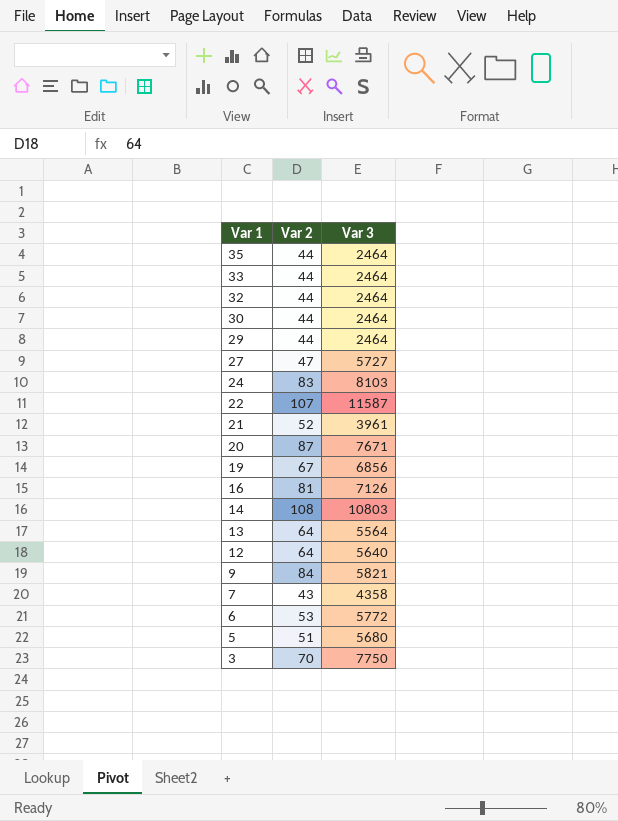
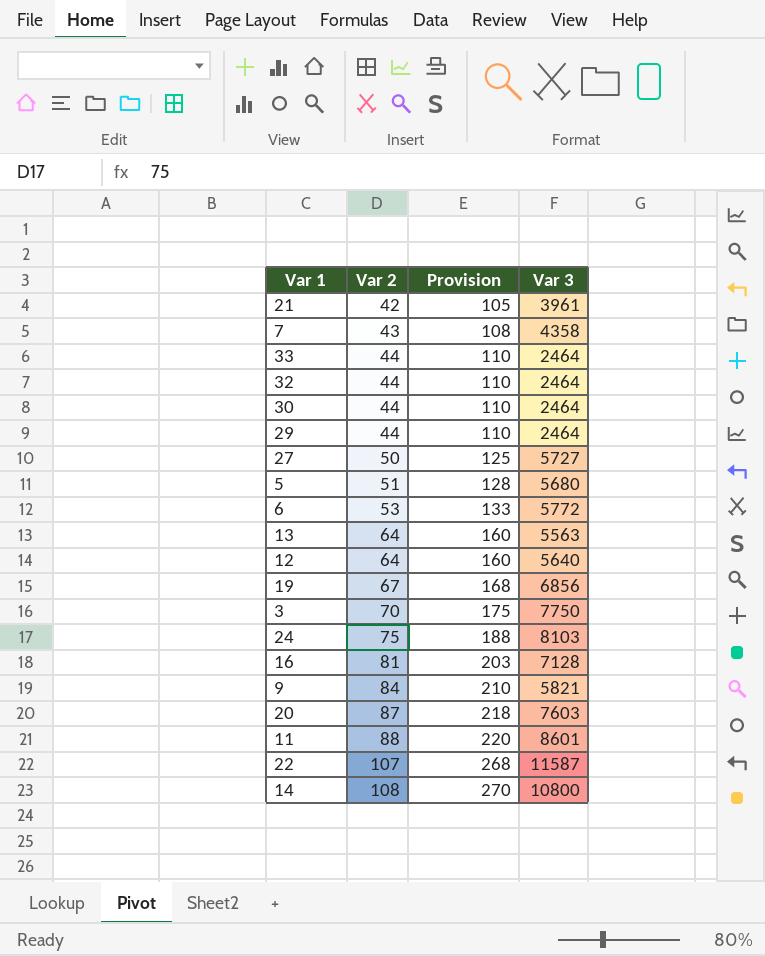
row order: Var 1 descending -> Var 2 ascending
column Provision | formula: none -> [Var 2] * 2.5
row 35: 44 | 2464 -> none
21 | Var 2: 52 -> 42
27 | Var 2: 47 -> 50
13 | Var 3: 5564 -> 5563
24 | Var 2: 83 -> 75
16 | Var 3: 7126 -> 7128
20 | Var 3: 7671 -> 7603
row 11: none -> 88 | 220 | 8601
14 | Var 3: 10803 -> 10800

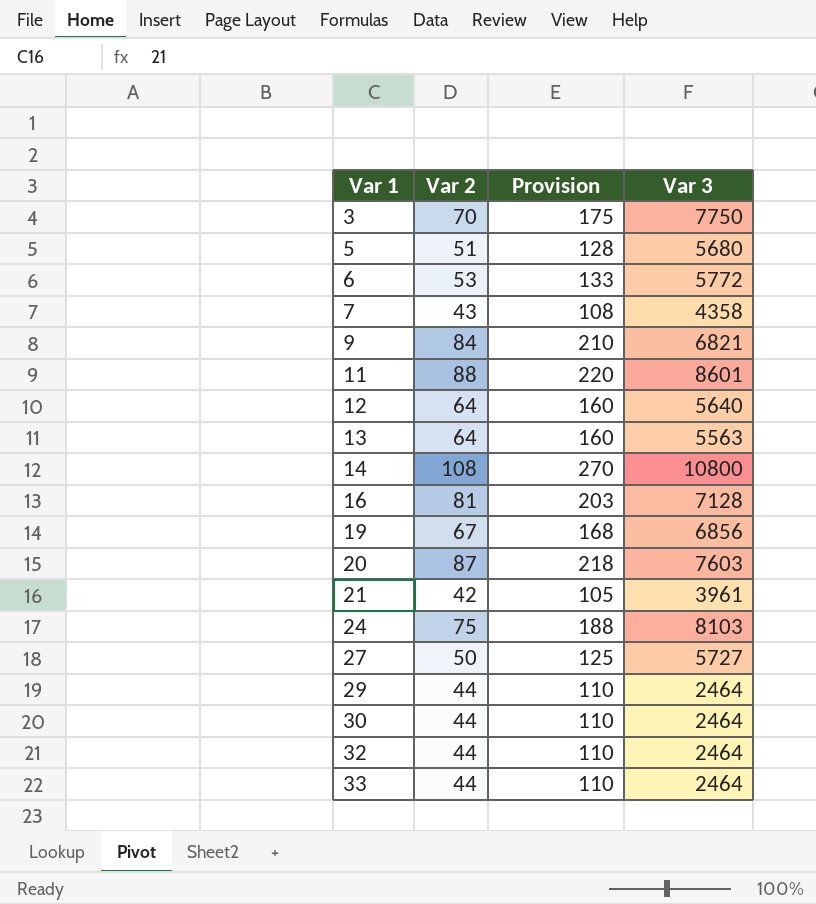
row order: Var 2 ascending -> Var 1 ascending
row 22: 107 | 268 | 11587 -> none
9 | Var 3: 5821 -> 6821

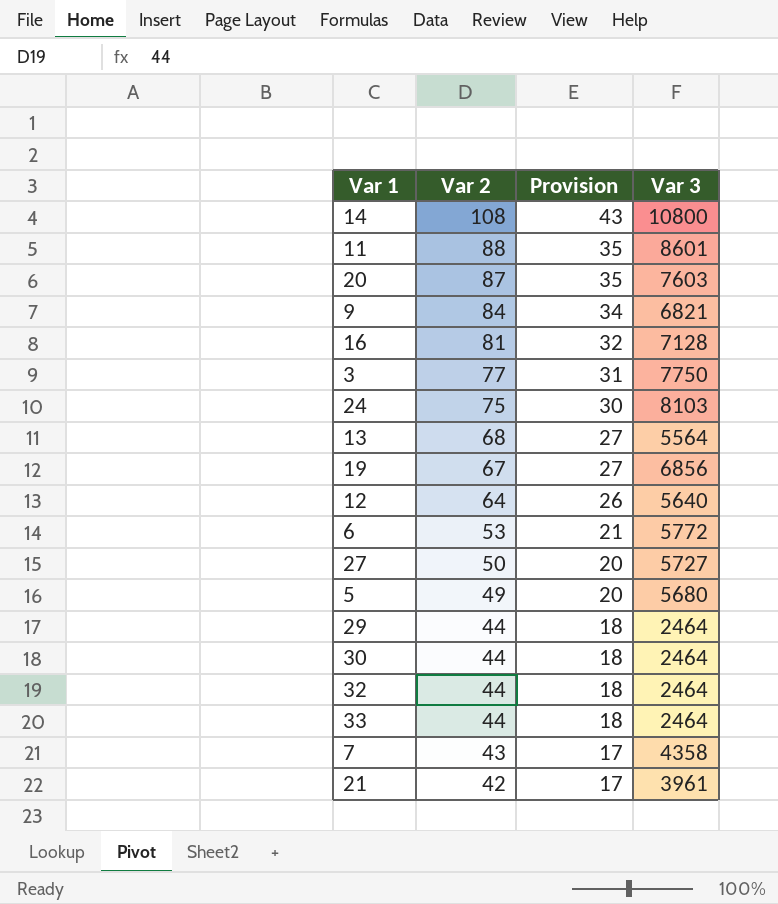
row order: Var 1 ascending -> Var 2 descending
column Provision | formula: [Var 2] * 2.5 -> [Var 2] * 0.4
3 | Var 2: 70 -> 77
13 | Var 2: 64 -> 68
13 | Var 3: 5563 -> 5564
5 | Var 2: 51 -> 49

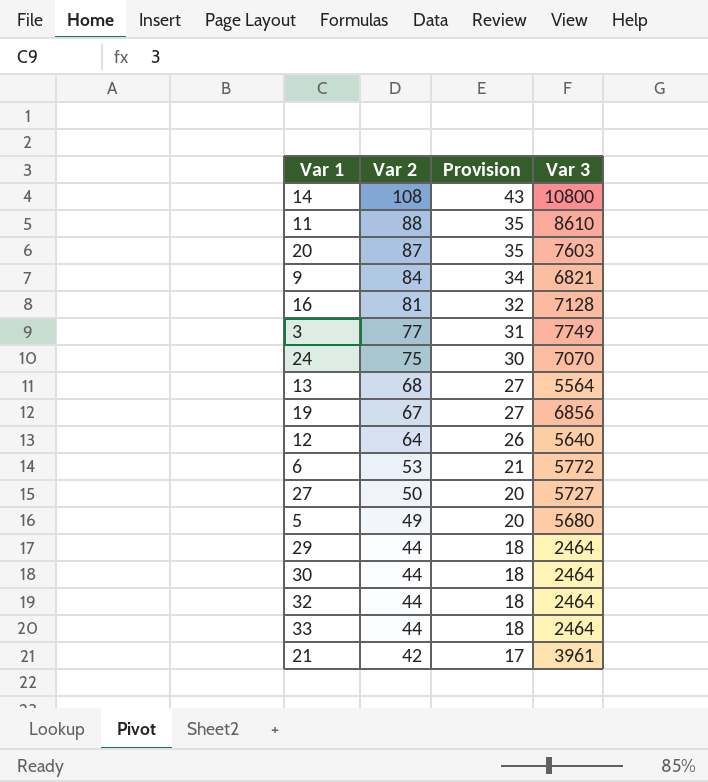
row 7: 43 | 17 | 4358 -> none
11 | Var 3: 8601 -> 8610
3 | Var 3: 7750 -> 7749
24 | Var 3: 8103 -> 7070

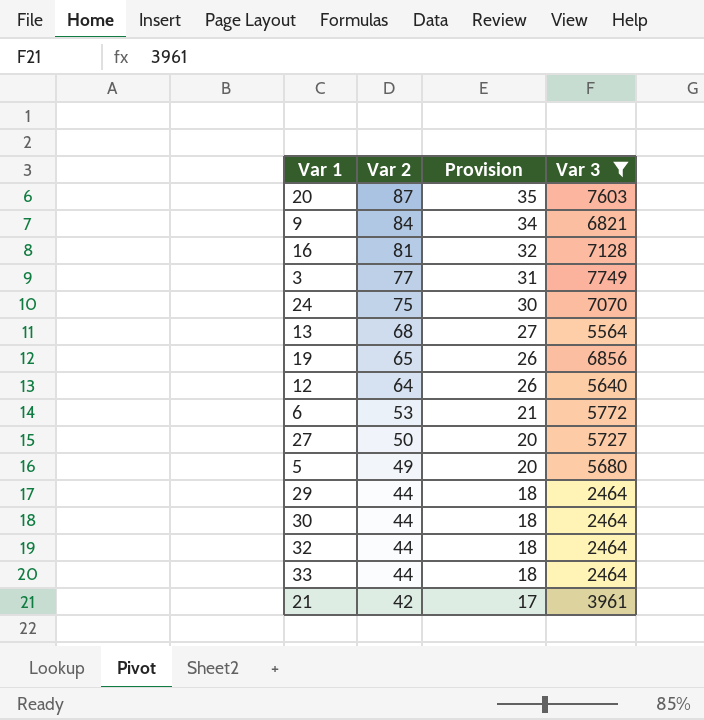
filter: none -> Var 3 <= 7749
19 | Var 2: 67 -> 65
19 | Provision: 27 -> 26

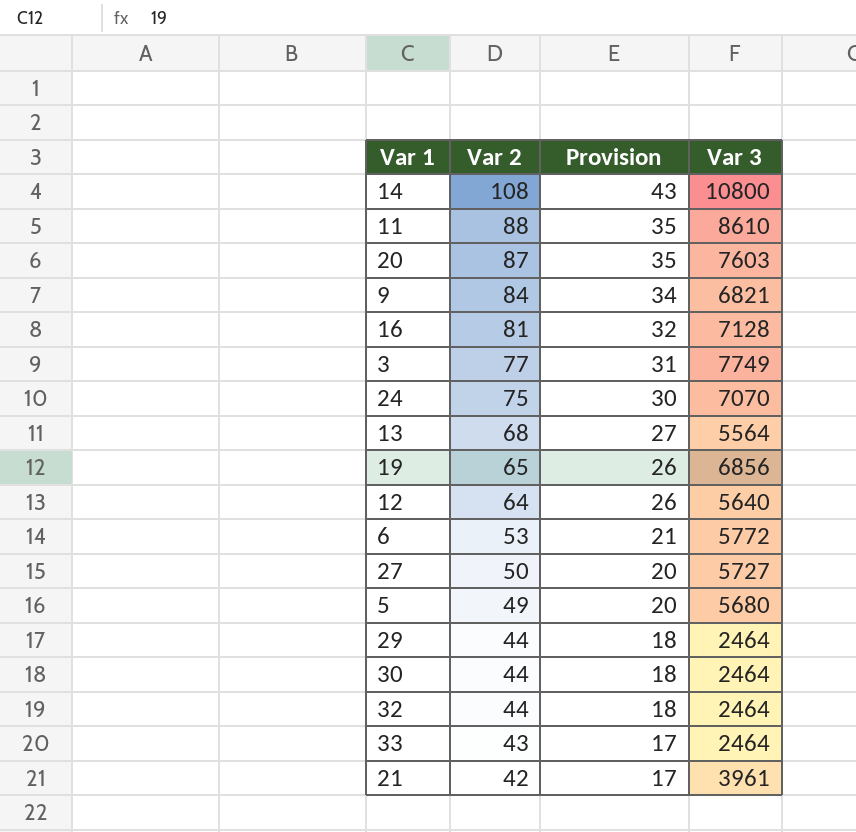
filter: Var 3 <= 7749 -> none
33 | Var 2: 44 -> 43
33 | Provision: 18 -> 17

